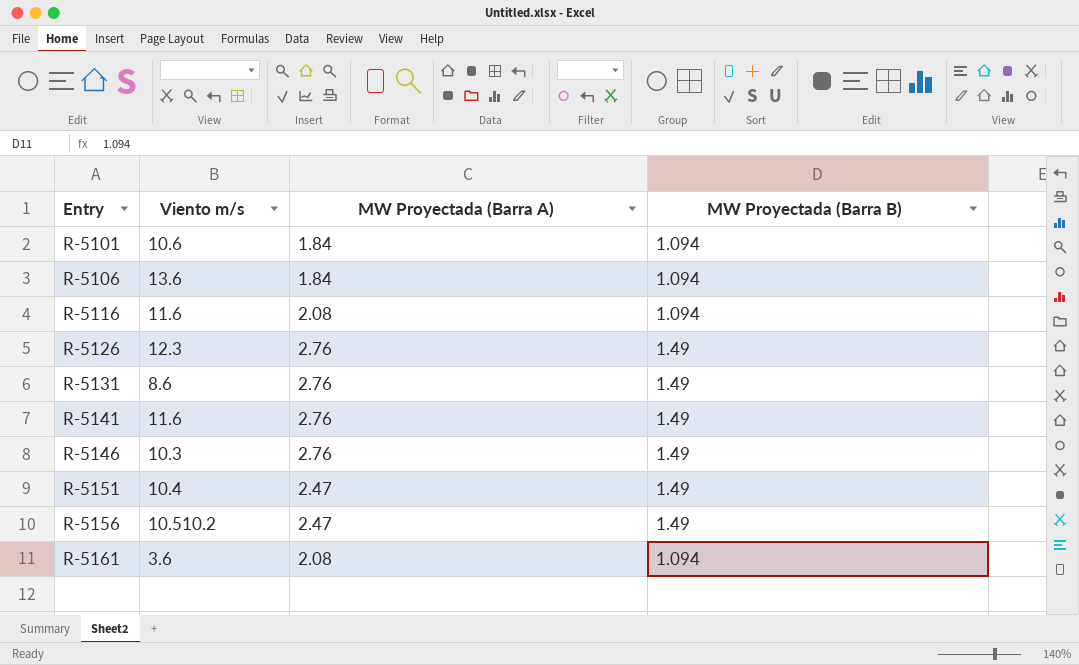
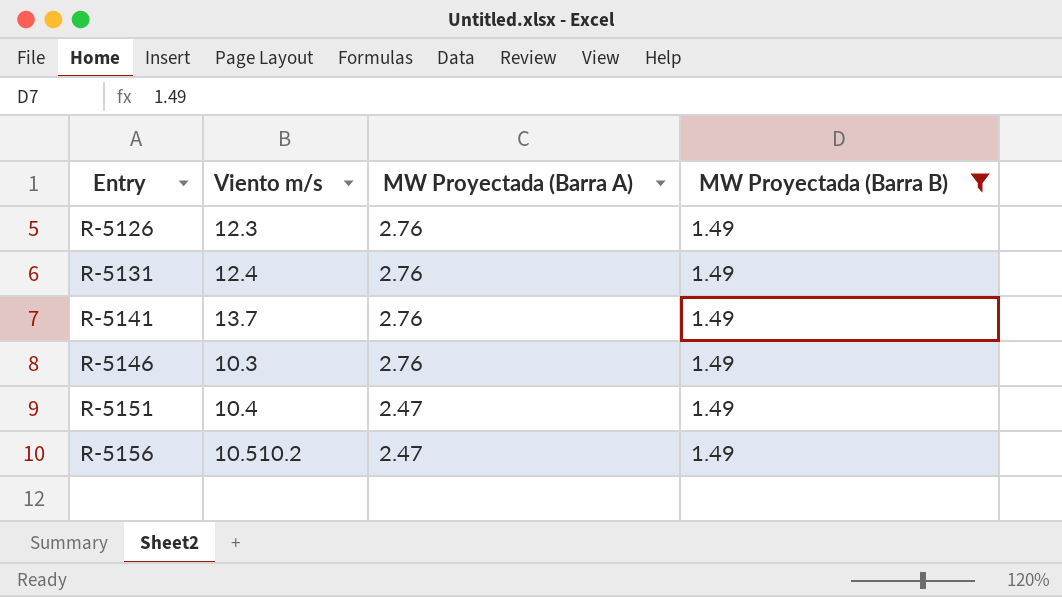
filter: none -> MW Proyectada (Barra B) = 1.49
R-5131 | Viento m/s: 8.6 -> 12.4
R-5141 | Viento m/s: 11.6 -> 13.7

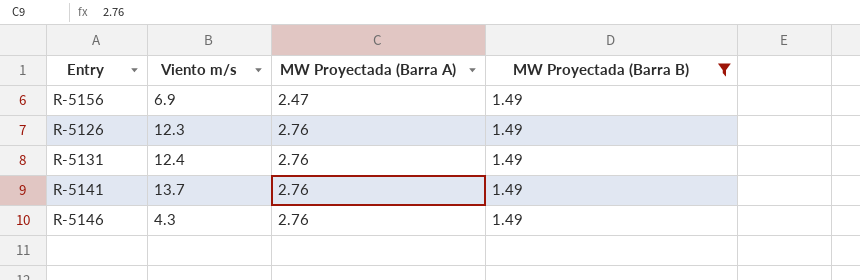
row order: Entry ascending -> MW Proyectada (Barra A) ascending
row R-5151: 10.4 | 2.47 | 1.49 -> none
R-5156 | Viento m/s: 10.510.2 -> 6.9
R-5146 | Viento m/s: 10.3 -> 4.3

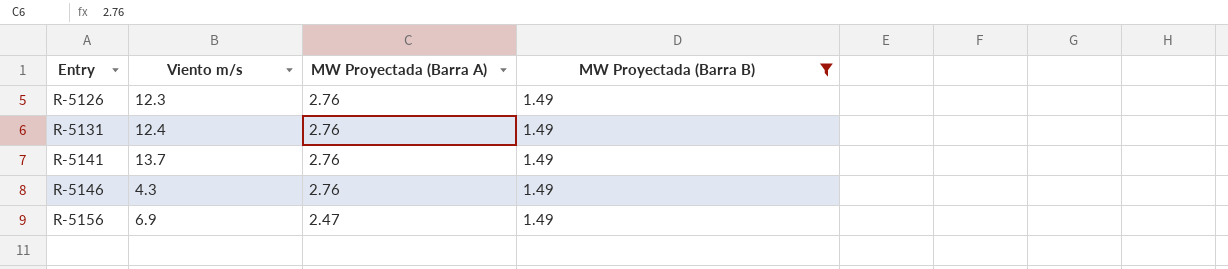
row order: MW Proyectada (Barra A) ascending -> Entry ascending

